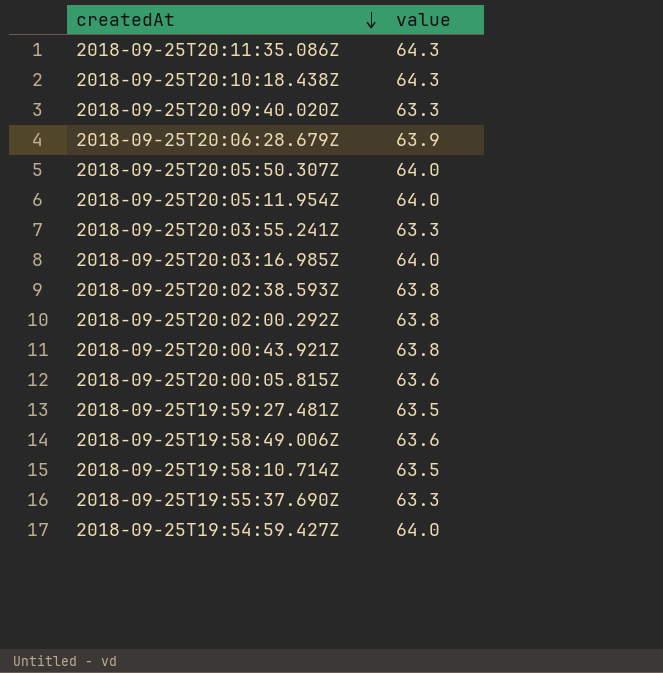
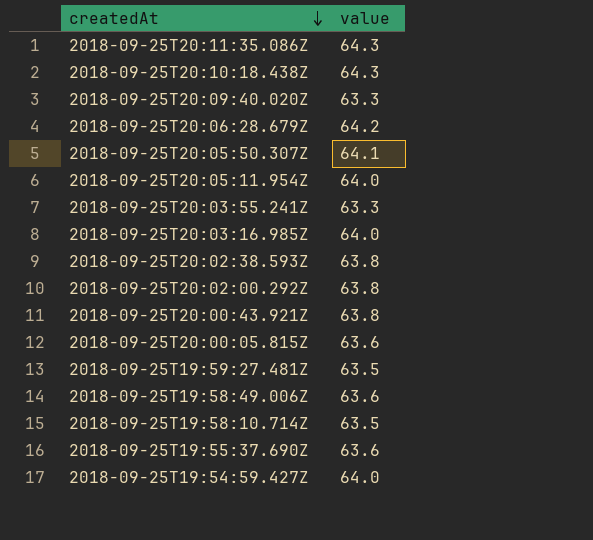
2018-09-25T20:06:28.679Z | value: 63.9 -> 64.2
2018-09-25T20:05:50.307Z | value: 64.0 -> 64.1
2018-09-25T19:55:37.690Z | value: 63.3 -> 63.6

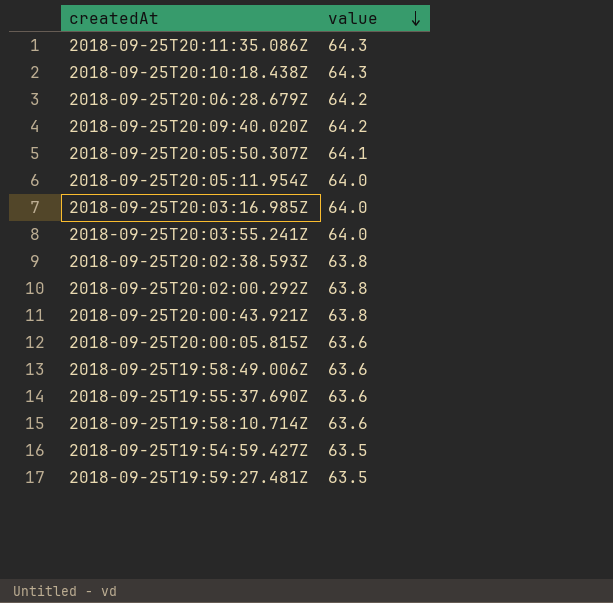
row order: createdAt descending -> value descending
2018-09-25T20:09:40.020Z | value: 63.3 -> 64.2
2018-09-25T20:03:55.241Z | value: 63.3 -> 64.0
2018-09-25T19:58:10.714Z | value: 63.5 -> 63.6
2018-09-25T19:54:59.427Z | value: 64.0 -> 63.5

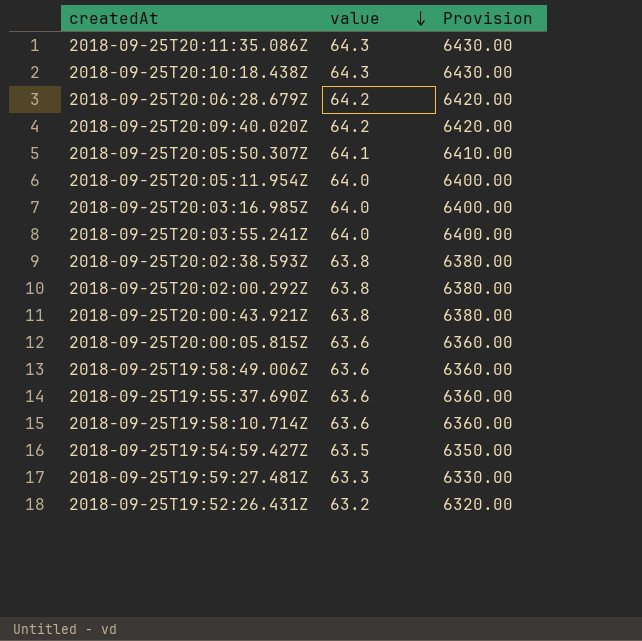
column Provision | formula: none -> [value] * 100
2018-09-25T19:59:27.481Z | value: 63.5 -> 63.3
row 2018-09-25T19:52:26.431Z: none -> 63.2 | 6320.00

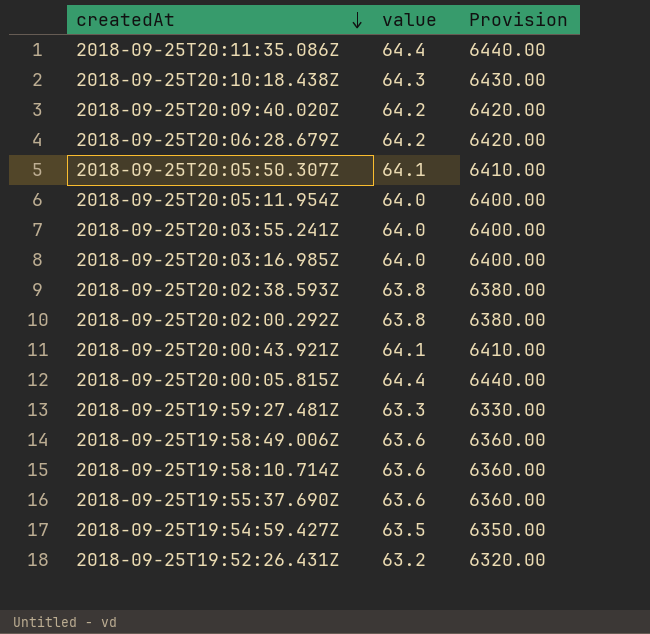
row order: value descending -> createdAt descending
2018-09-25T20:11:35.086Z | value: 64.3 -> 64.4
2018-09-25T20:11:35.086Z | Provision: 6430.00 -> 6440.00
2018-09-25T20:00:43.921Z | value: 63.8 -> 64.1
2018-09-25T20:00:43.921Z | Provision: 6380.00 -> 6410.00
2018-09-25T20:00:05.815Z | value: 63.6 -> 64.4
2018-09-25T20:00:05.815Z | Provision: 6360.00 -> 6440.00

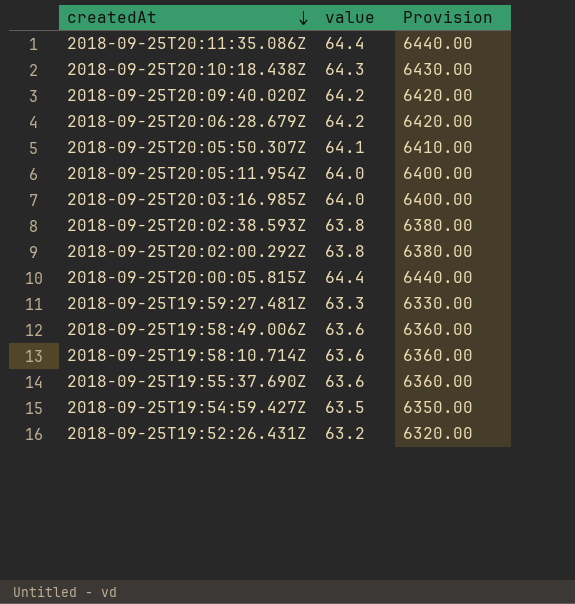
row 2018-09-25T20:03:55.241Z: 64.0 | 6400.00 -> none
row 2018-09-25T20:00:43.921Z: 64.1 | 6410.00 -> none

